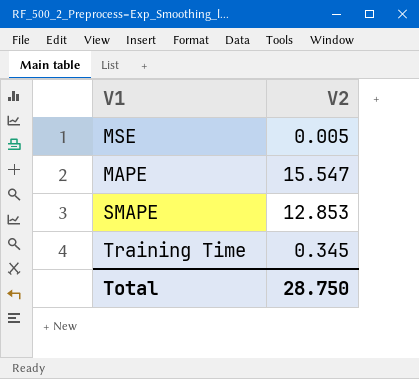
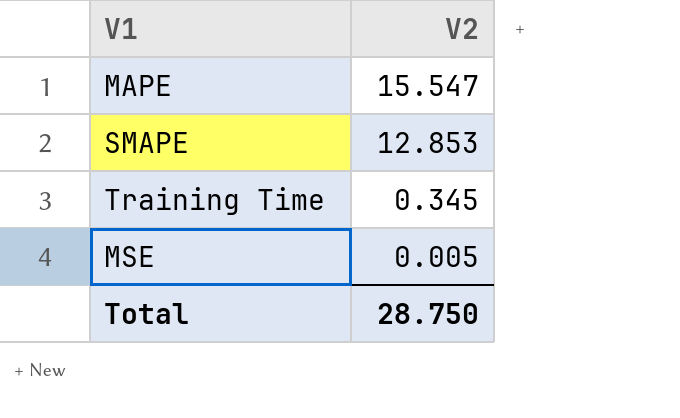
row order: none -> V2 descending

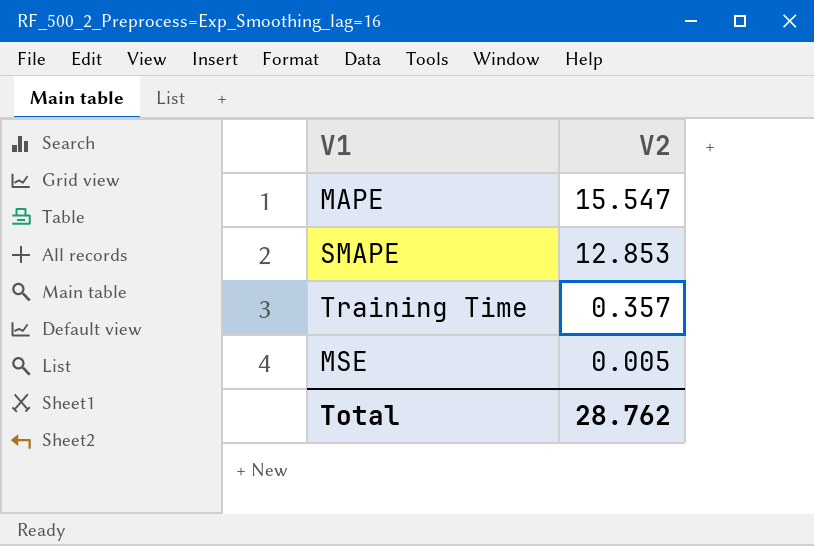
Training Time | V2: 0.345 -> 0.357
Total | V2: 28.750 -> 28.762

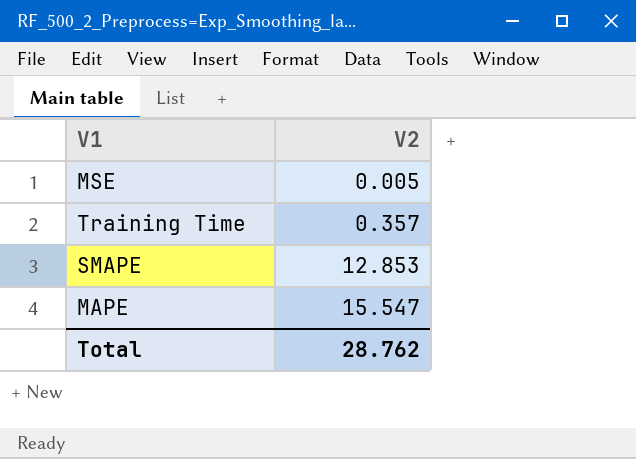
row order: V2 descending -> V2 ascending

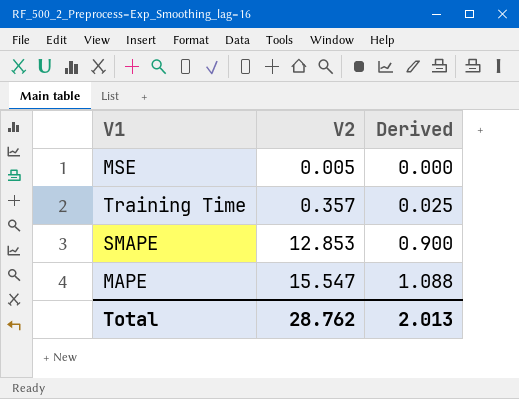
column Derived | formula: none -> [V2] * 0.07

